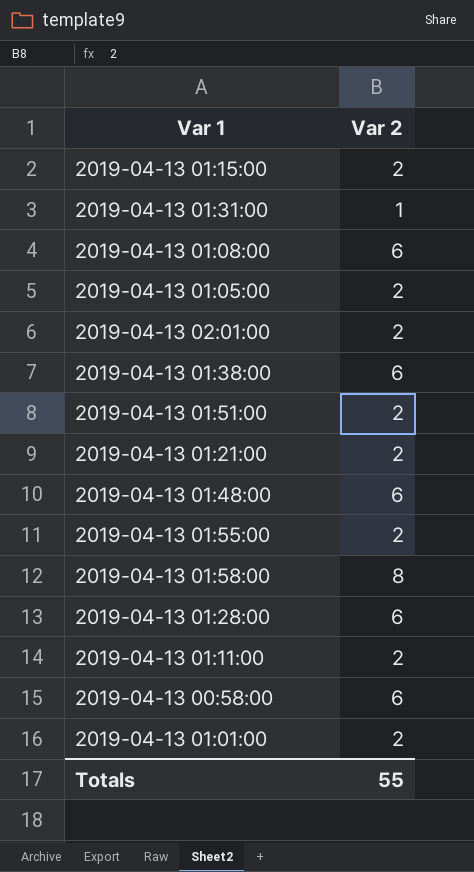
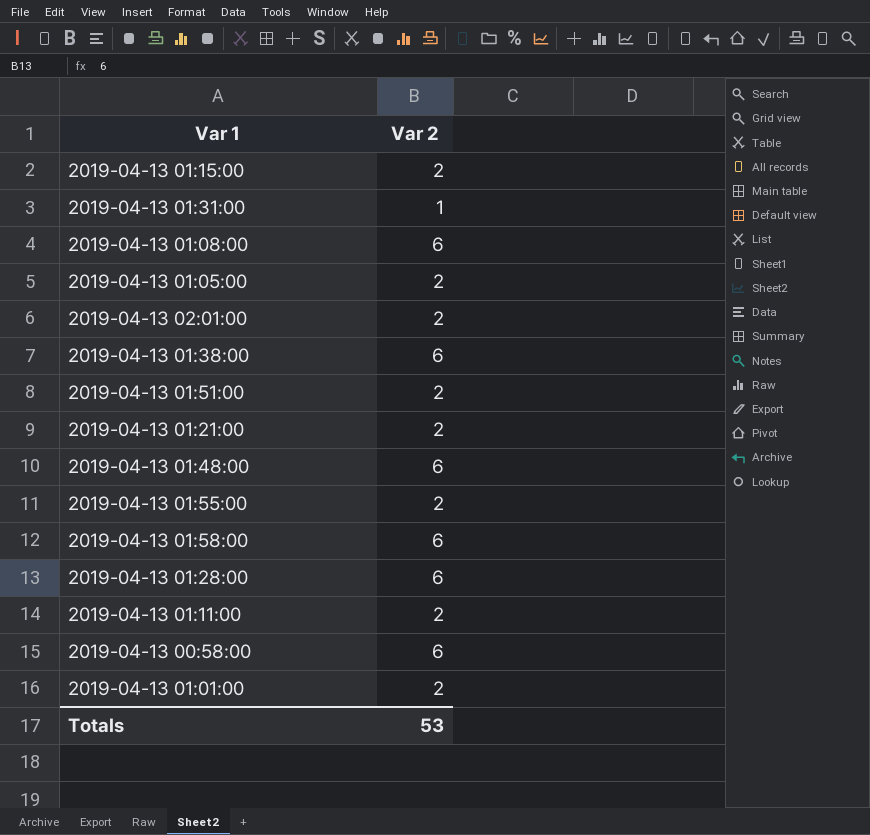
2019-04-13 01:58:00 | Var 2: 8 -> 6
Totals | Var 2: 55 -> 53

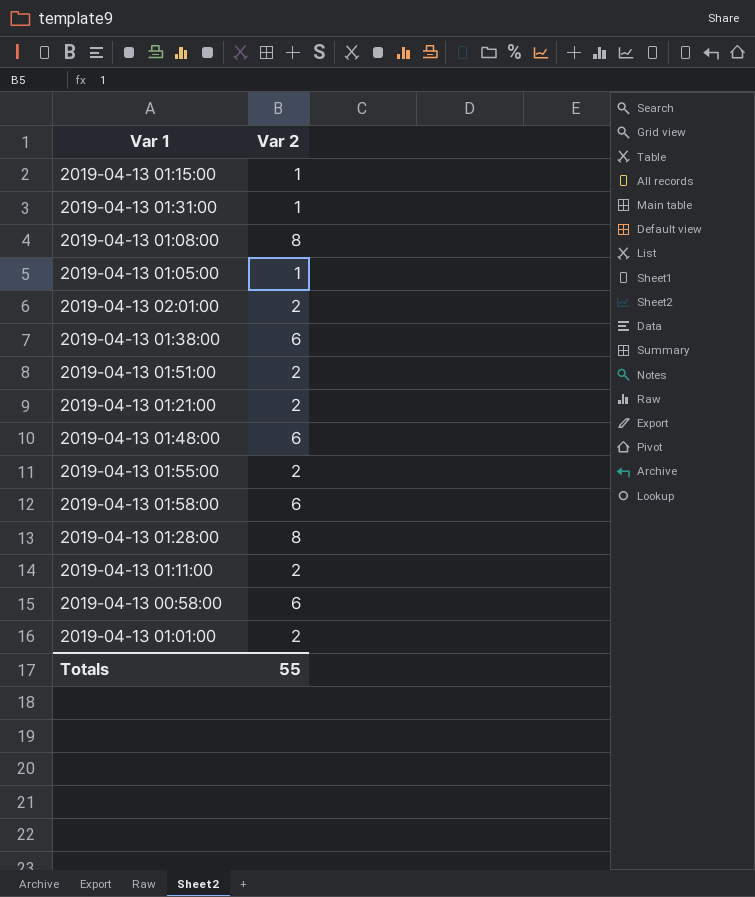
2019-04-13 01:15:00 | Var 2: 2 -> 1
2019-04-13 01:08:00 | Var 2: 6 -> 8
2019-04-13 01:05:00 | Var 2: 2 -> 1
2019-04-13 01:28:00 | Var 2: 6 -> 8
Totals | Var 2: 53 -> 55

